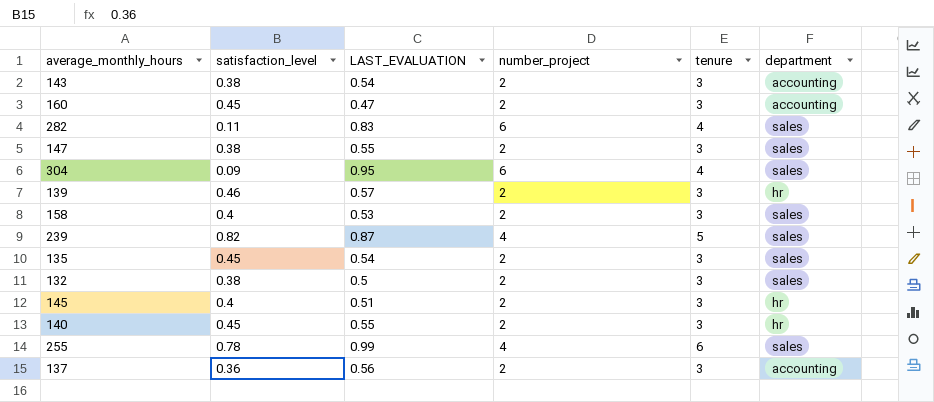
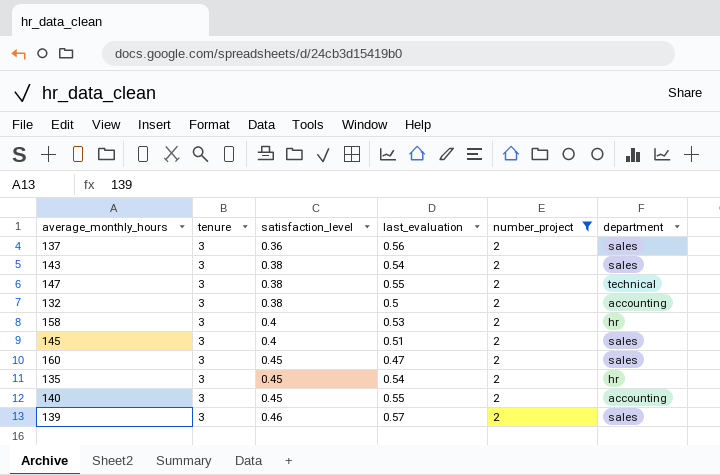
filter: none -> number_project = 2
row order: none -> satisfaction_level ascending
column tenure | position: 5 -> 2
column name: LAST_EVALUATION -> last_evaluation
137 | department: accounting -> sales
143 | department: accounting -> sales
147 | department: sales -> technical
132 | department: sales -> accounting
158 | department: sales -> hr
145 | department: hr -> sales
160 | department: accounting -> sales
135 | department: sales -> hr
140 | department: hr -> accounting
139 | department: hr -> sales

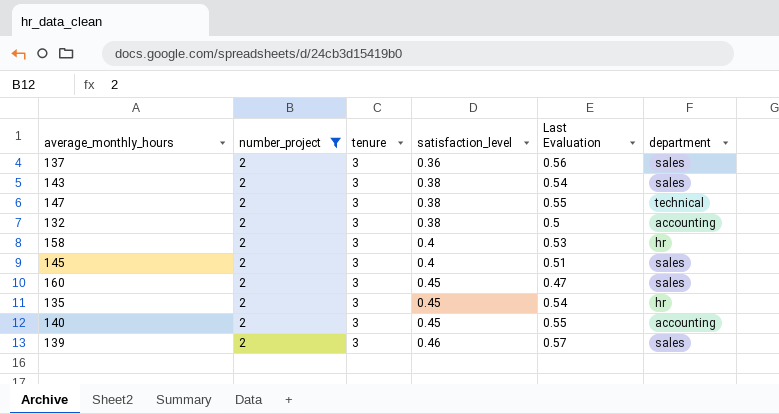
column number_project | position: 5 -> 2
column name: last_evaluation -> Last Evaluation

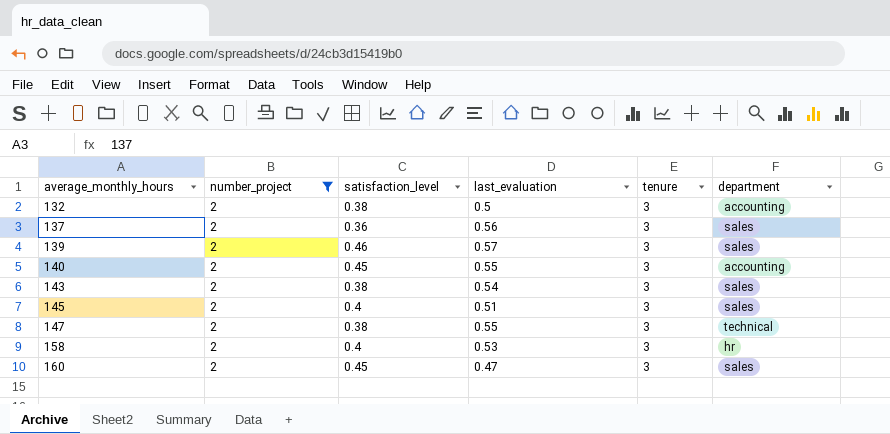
row order: satisfaction_level ascending -> average_monthly_hours ascending
column name: Last Evaluation -> last_evaluation
column tenure | position: 3 -> 5
row 135: 2 | 3 | 0.45 | 0.54 | hr -> none

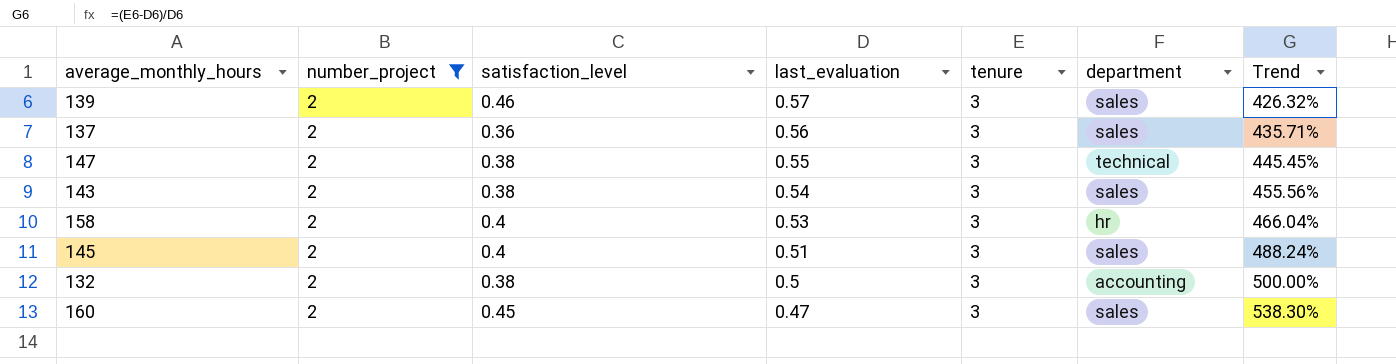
row order: average_monthly_hours ascending -> last_evaluation descending
column Trend | formula: none -> ([tenure] - [last_evaluation]) / [last_evaluation]
row 140: 2 | 0.45 | 0.55 | 3 | accounting -> none

